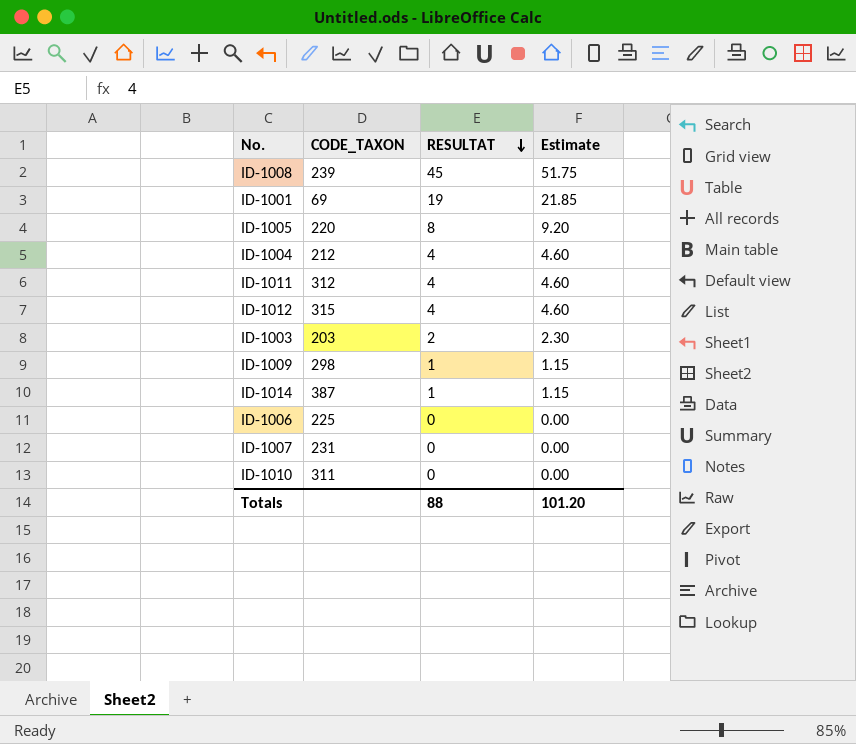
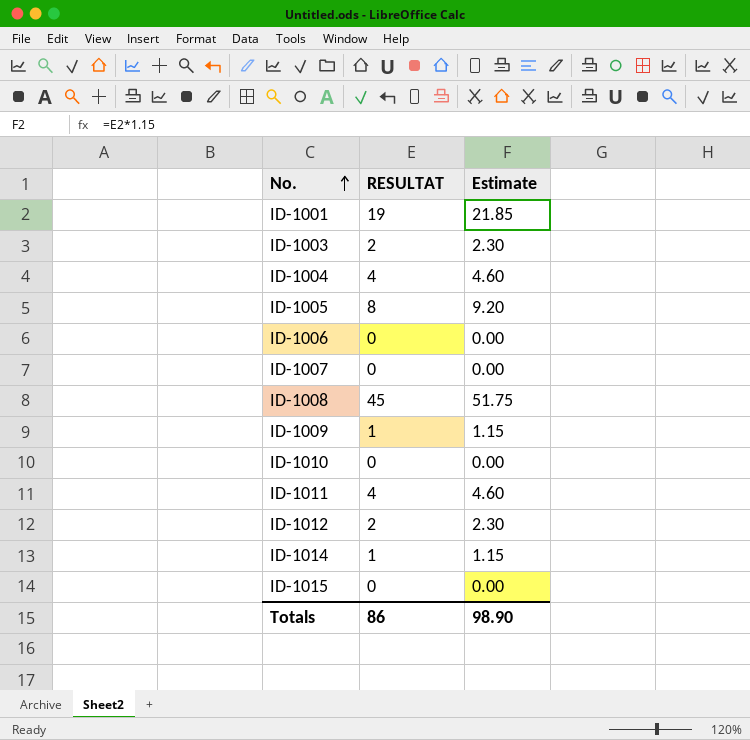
row order: RESULTAT descending -> No. ascending
column CODE_TAXON | position: 2 -> none
ID-1012 | RESULTAT: 4 -> 2
ID-1012 | Estimate: 4.60 -> 2.30
row ID-1015: none -> 0 | 0.00
Totals | RESULTAT: 88 -> 86
Totals | Estimate: 101.20 -> 98.90

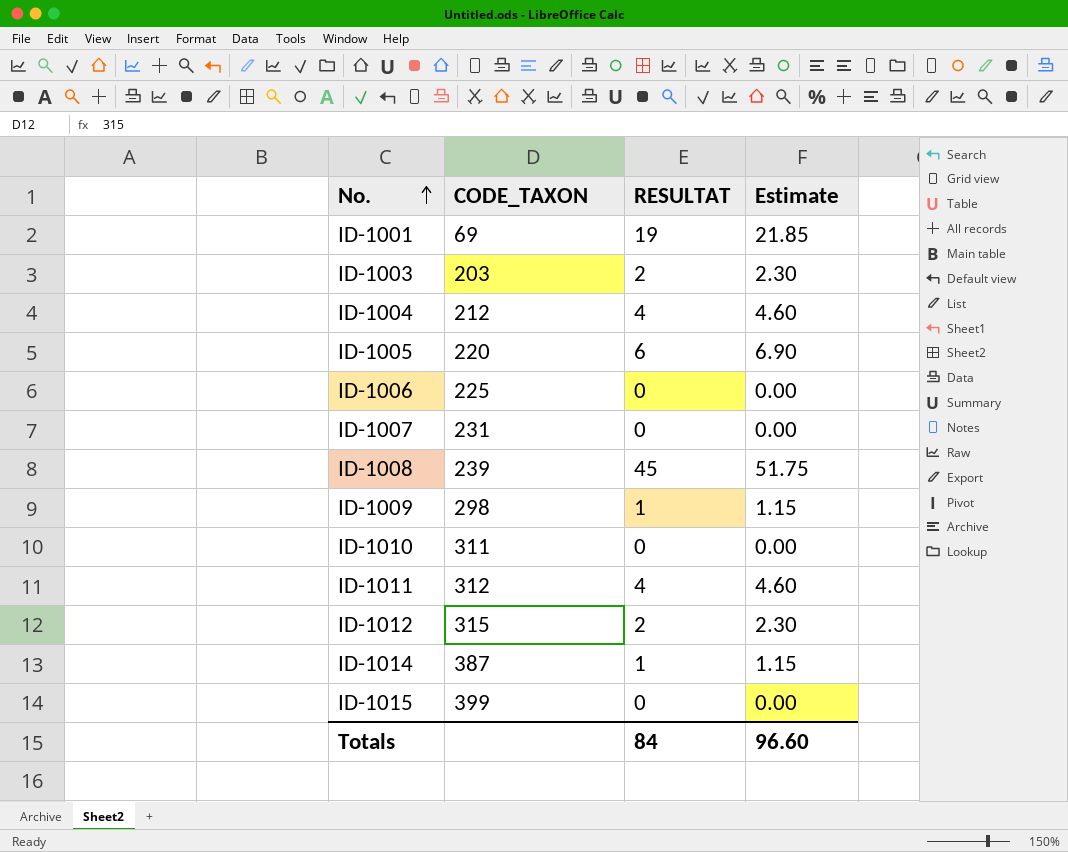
column CODE_TAXON | position: none -> 2
ID-1005 | RESULTAT: 8 -> 6
ID-1005 | Estimate: 9.20 -> 6.90
Totals | RESULTAT: 86 -> 84
Totals | Estimate: 98.90 -> 96.60

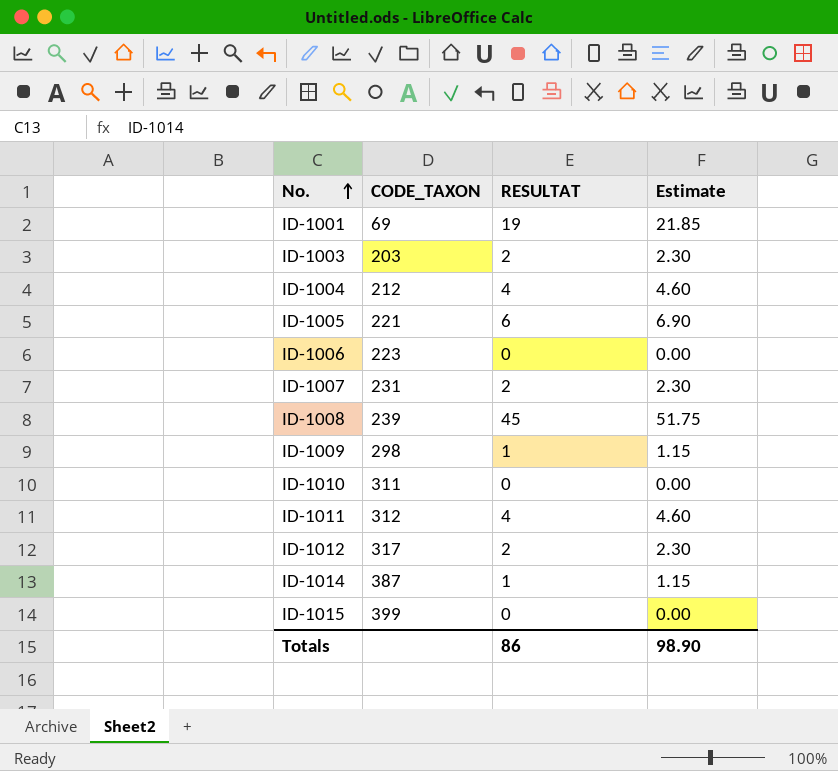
ID-1005 | CODE_TAXON: 220 -> 221
ID-1006 | CODE_TAXON: 225 -> 223
ID-1007 | RESULTAT: 0 -> 2
ID-1007 | Estimate: 0.00 -> 2.30
ID-1012 | CODE_TAXON: 315 -> 317
Totals | RESULTAT: 84 -> 86
Totals | Estimate: 96.60 -> 98.90

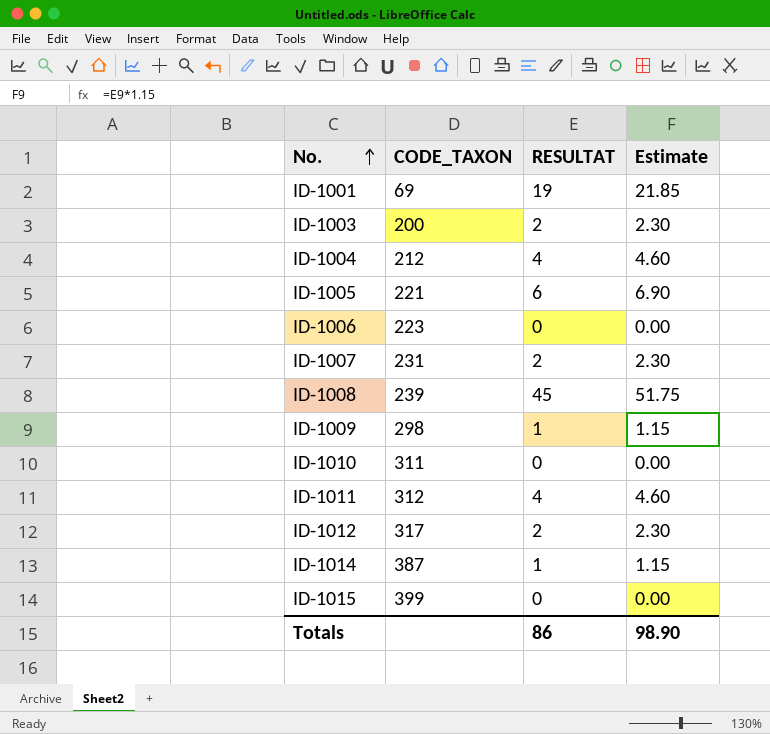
ID-1003 | CODE_TAXON: 203 -> 200

